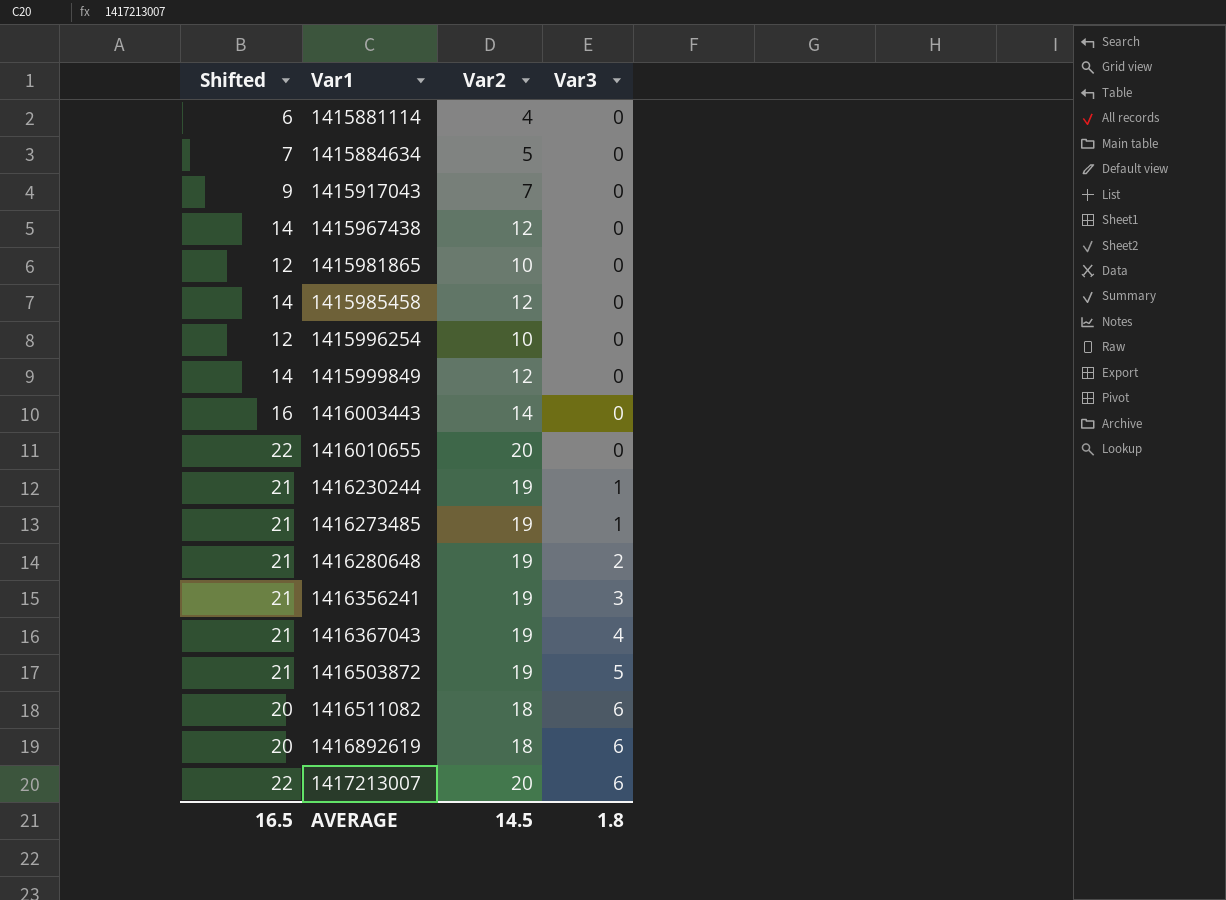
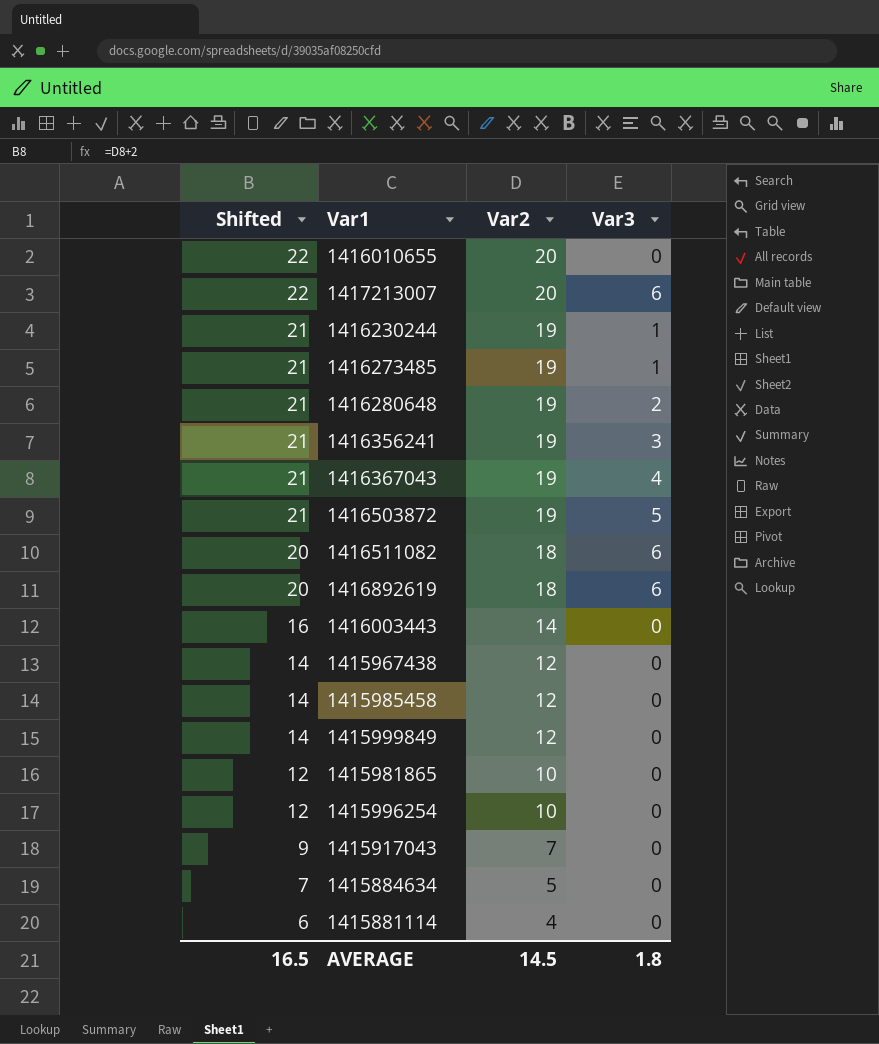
row order: Var1 ascending -> Shifted descending

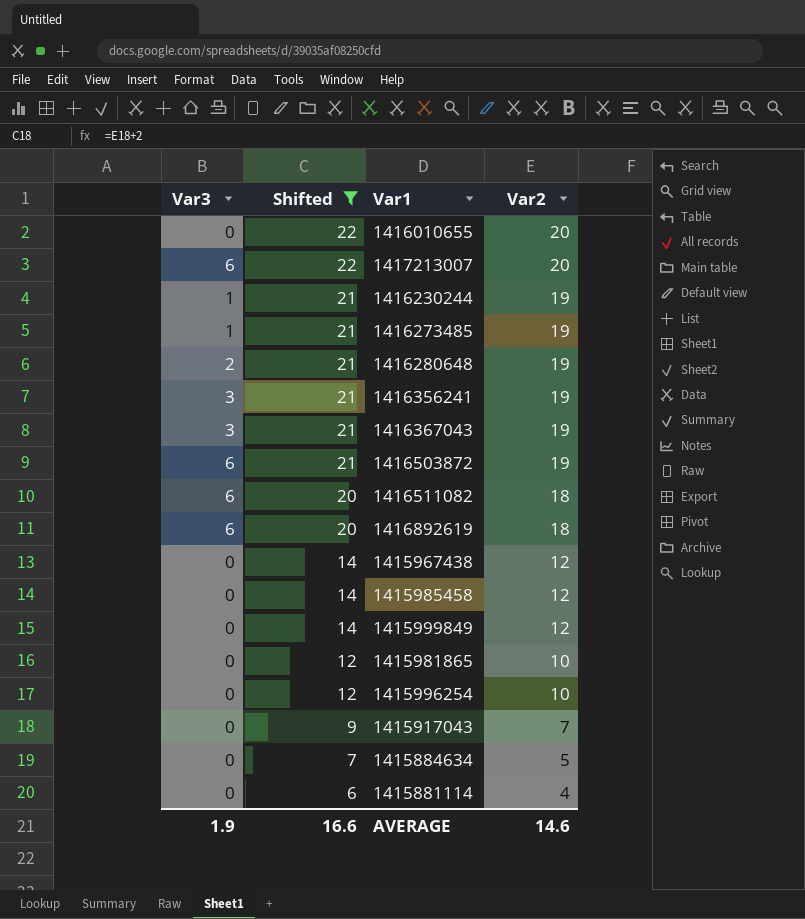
filter: none -> Shifted != 16
column Var3 | position: 4 -> 1
1416367043 | Var3: 4 -> 3
1416503872 | Var3: 5 -> 6
AVERAGE | Var3: 1.8 -> 1.9
AVERAGE | Shifted: 16.5 -> 16.6
AVERAGE | Var2: 14.5 -> 14.6

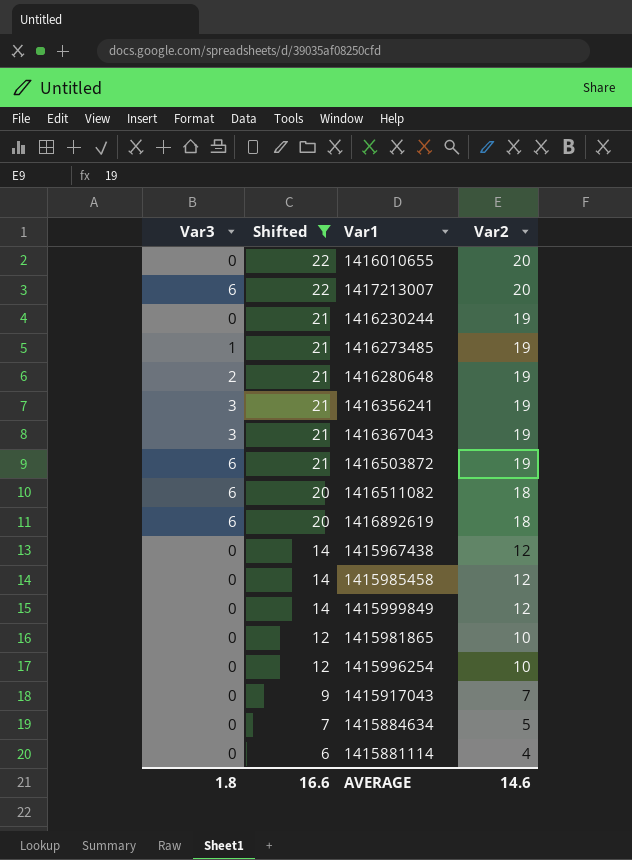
1416230244 | Var3: 1 -> 0
AVERAGE | Var3: 1.9 -> 1.8

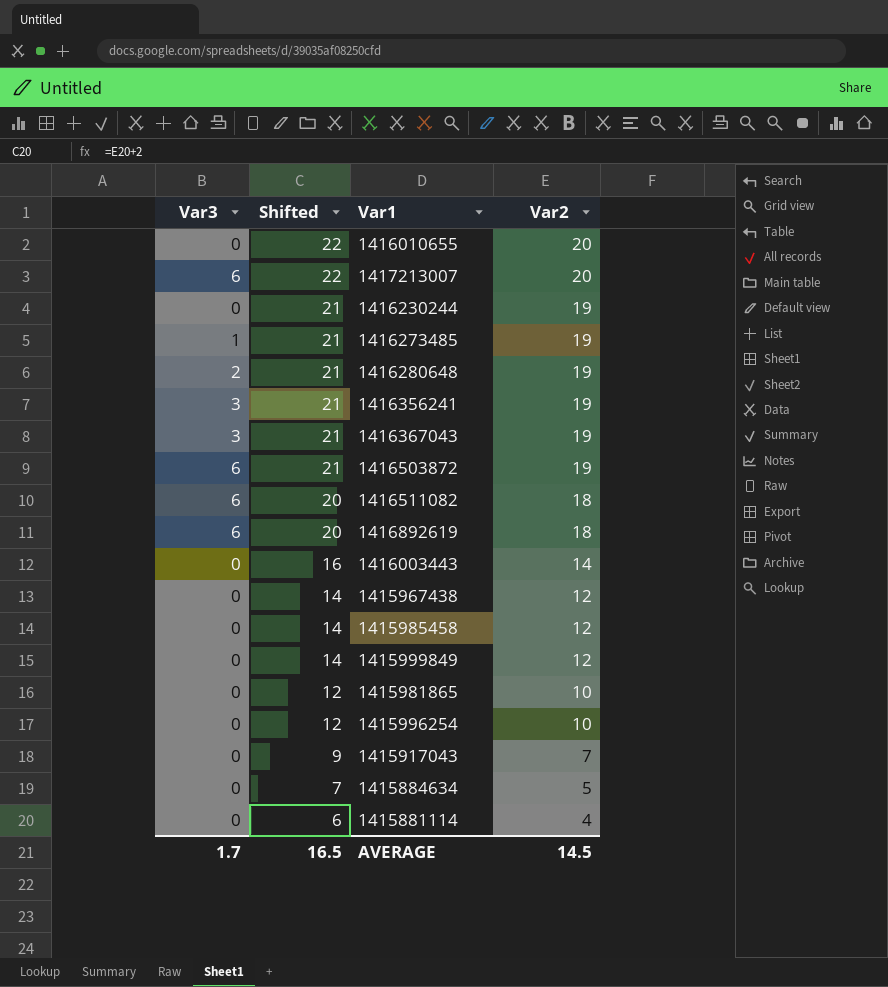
filter: Shifted != 16 -> none
AVERAGE | Var3: 1.8 -> 1.7
AVERAGE | Shifted: 16.6 -> 16.5
AVERAGE | Var2: 14.6 -> 14.5

